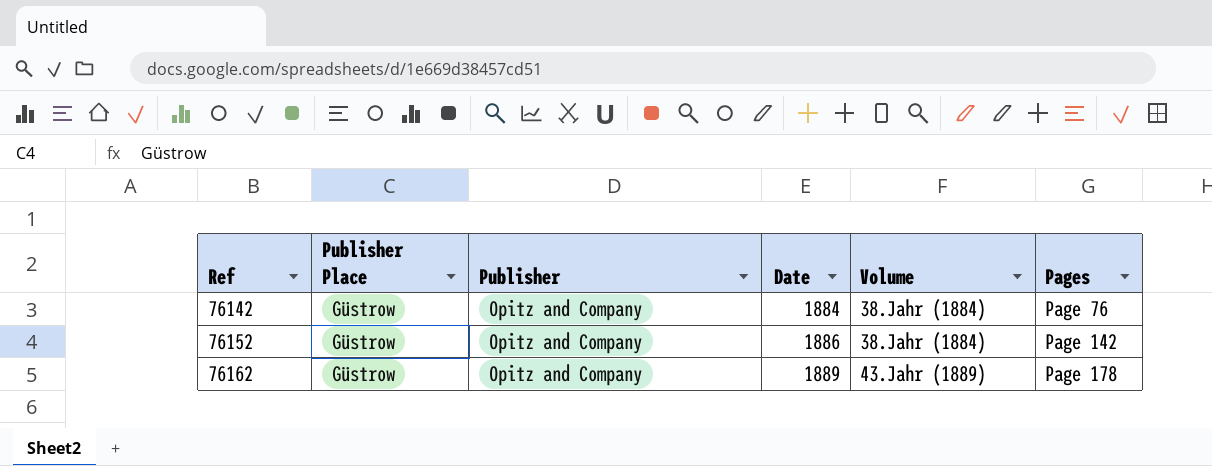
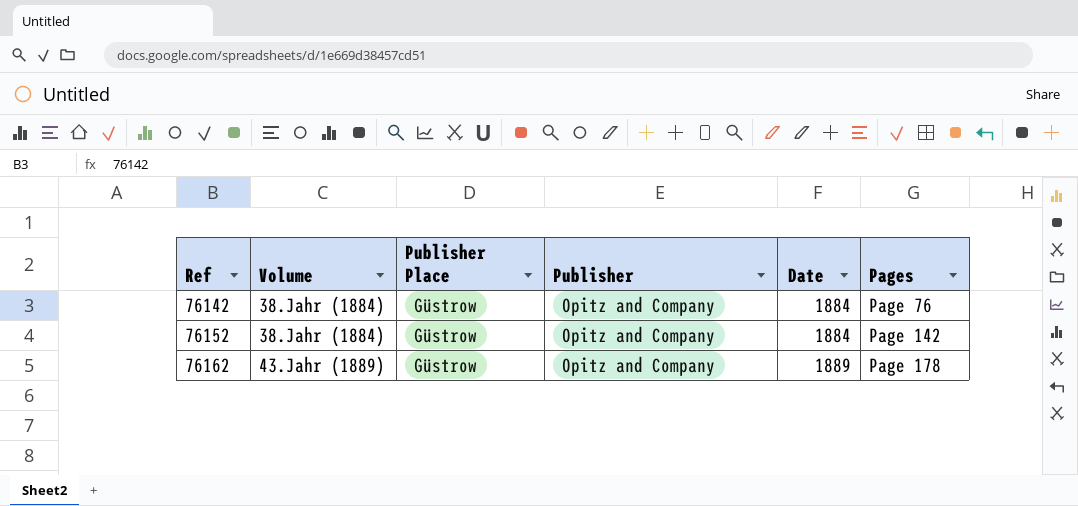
column Volume | position: 5 -> 2
76152 | Date: 1886 -> 1884

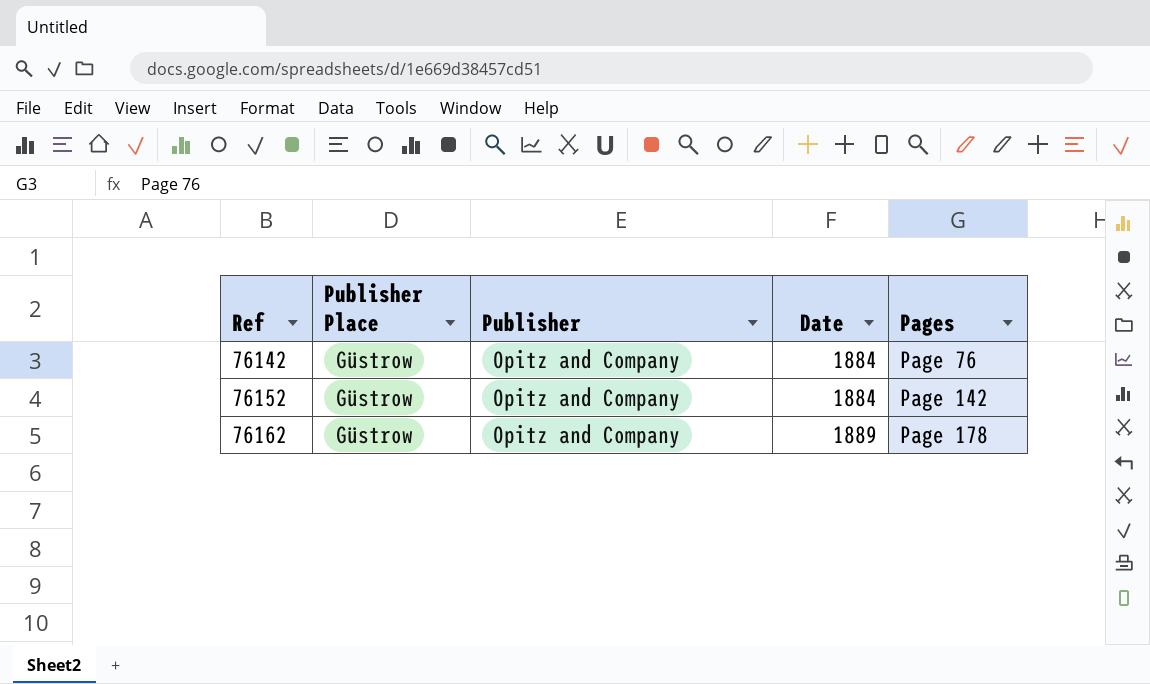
column Volume | position: 2 -> none

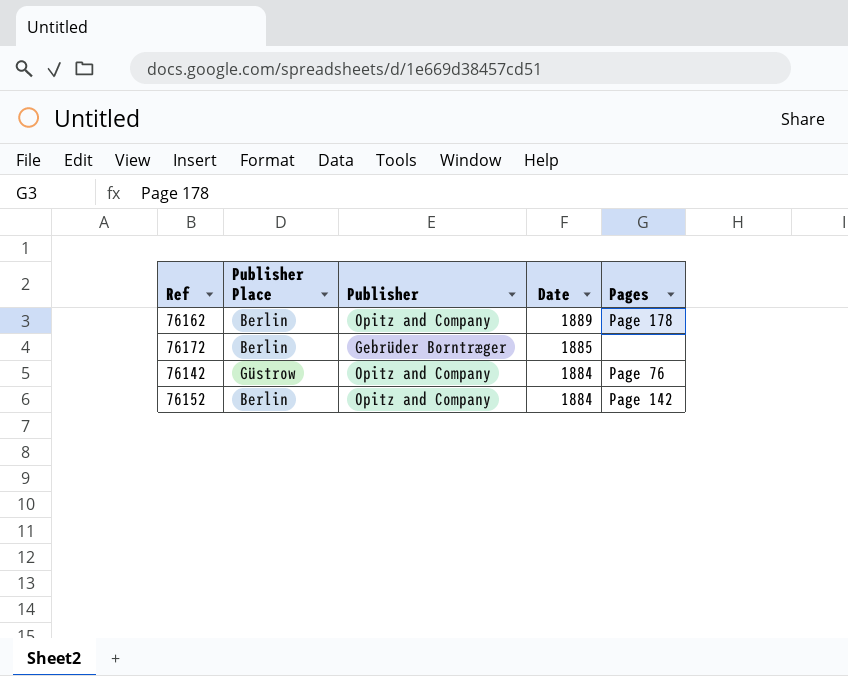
row order: Ref ascending -> Date descending
76162 | Publisher Place: Güstrow -> Berlin
row 76172: none -> Berlin | Gebrüder Borntræger | 1885 | none
76152 | Publisher Place: Güstrow -> Berlin

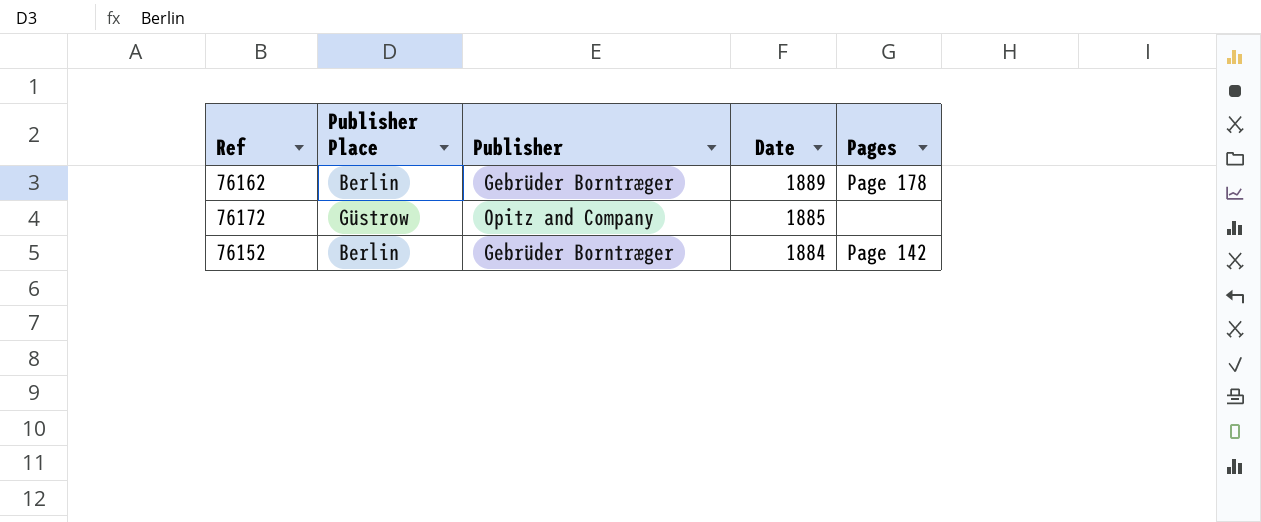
row 76142: Güstrow | Opitz and Company | 1884 | Page 76 -> none
76162 | Publisher: Opitz and Company -> Gebrüder Borntræger
76172 | Publisher Place: Berlin -> Güstrow
76172 | Publisher: Gebrüder Borntræger -> Opitz and Company
76152 | Publisher: Opitz and Company -> Gebrüder Borntræger

